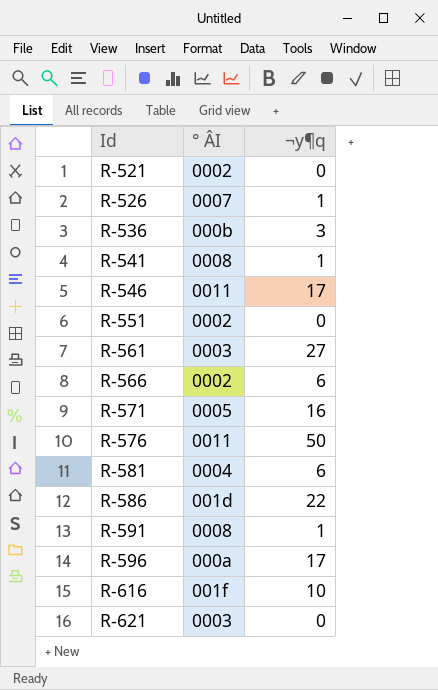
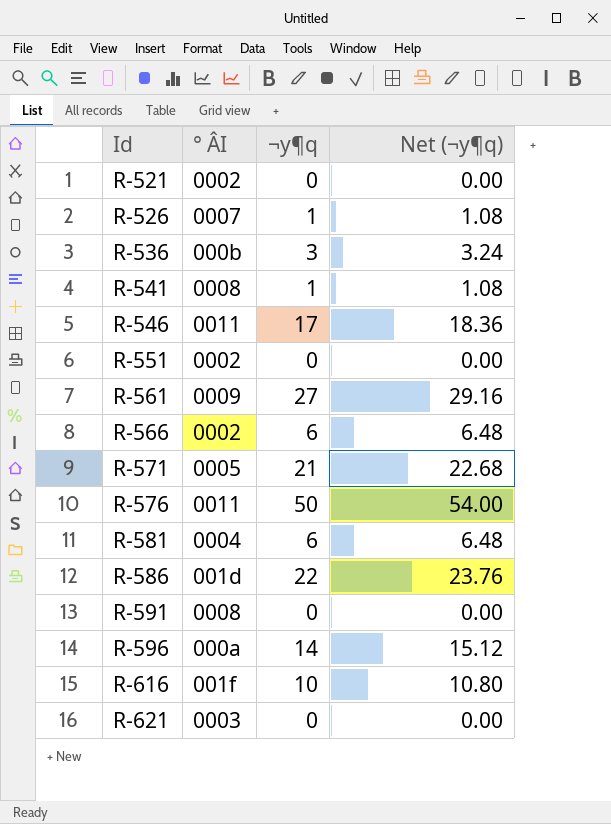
column Net (¬y¶q) | formula: none -> [¬y¶q] * 1.08
R-561 | ° ÂI: 0003 -> 0009
R-571 | ¬y¶q: 16 -> 21
R-591 | ¬y¶q: 1 -> 0
R-596 | ¬y¶q: 17 -> 14

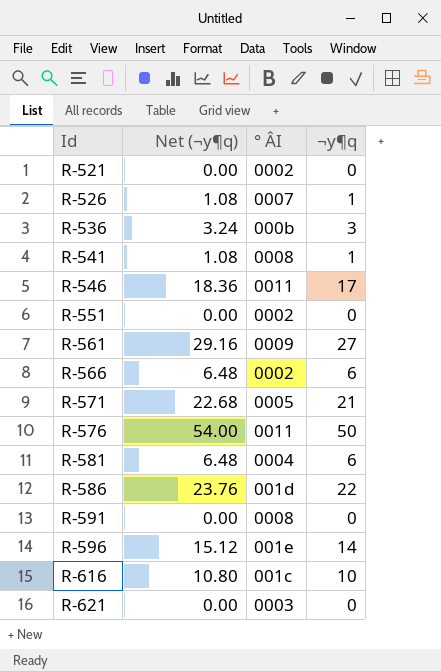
column Net (¬y¶q) | position: 4 -> 2
R-596 | ° ÂI: 000a -> 001e
R-616 | ° ÂI: 001f -> 001c

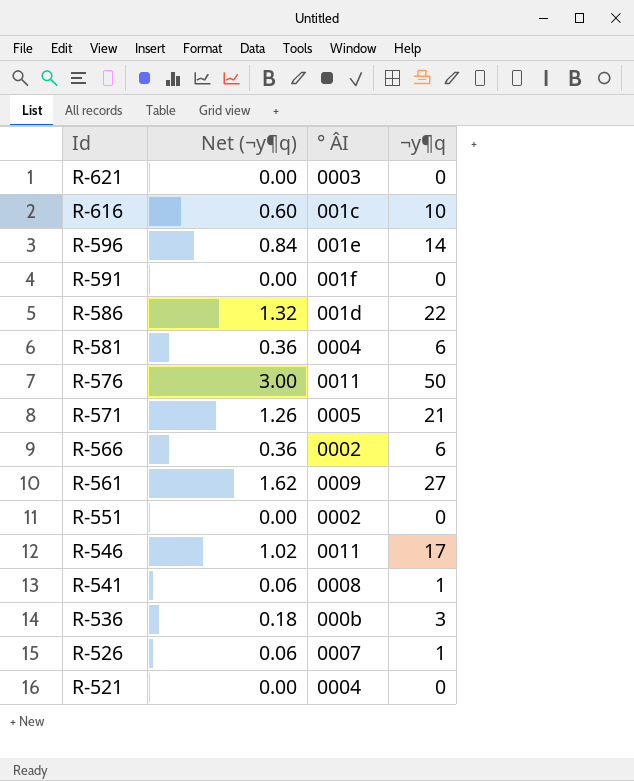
row order: Id ascending -> Id descending
column Net (¬y¶q) | formula: [¬y¶q] * 1.08 -> [¬y¶q] * 0.06
R-591 | ° ÂI: 0008 -> 001f
R-521 | ° ÂI: 0002 -> 0004

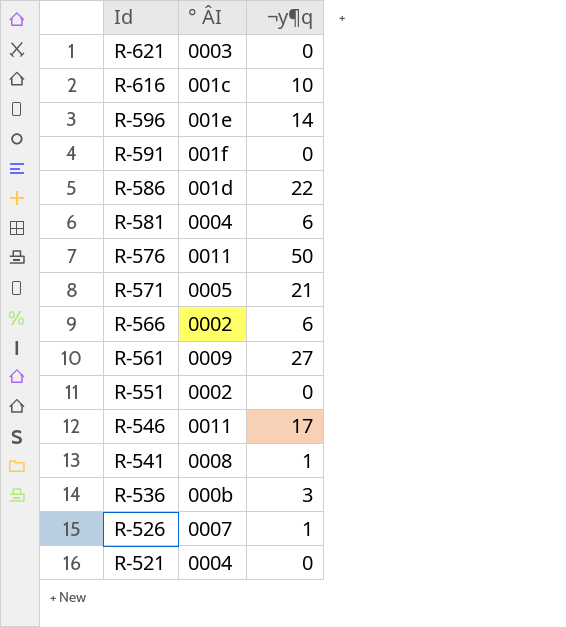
column Net (¬y¶q) | formula: [¬y¶q] * 0.06 -> none

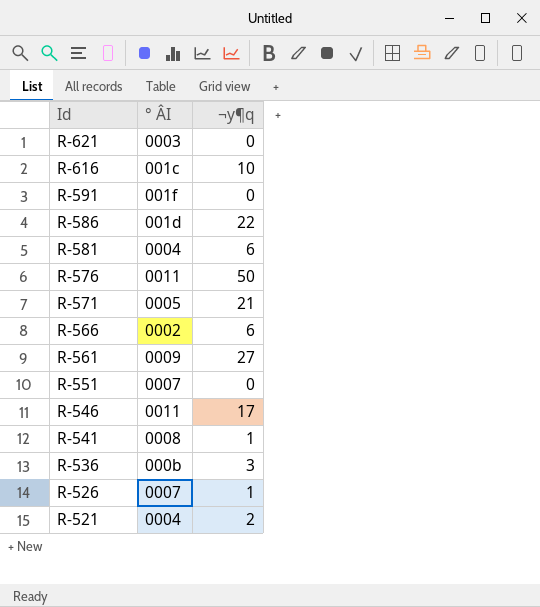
row R-596: 001e | 14 -> none
R-551 | ° ÂI: 0002 -> 0007
R-521 | ¬y¶q: 0 -> 2

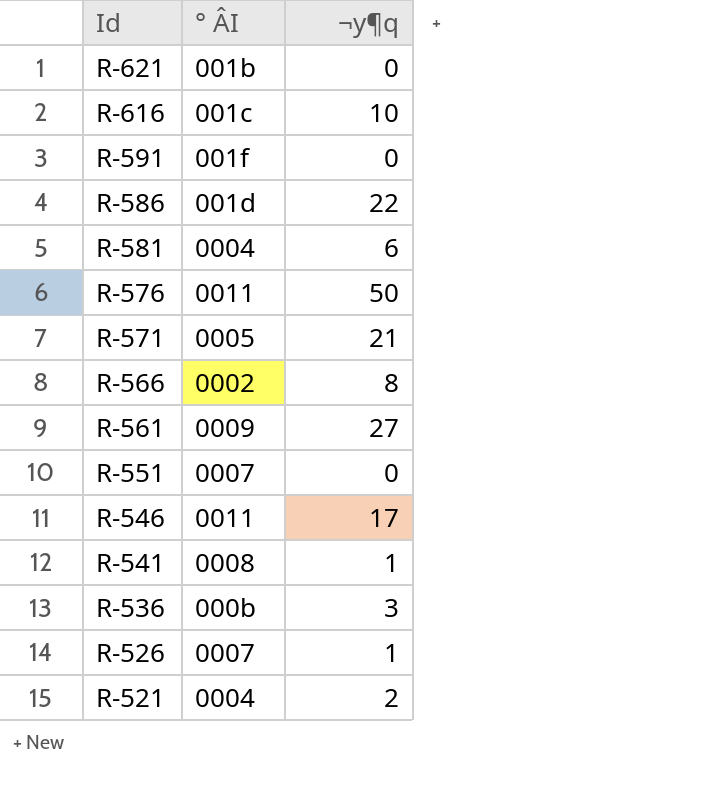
R-621 | ° ÂI: 0003 -> 001b
R-566 | ¬y¶q: 6 -> 8

